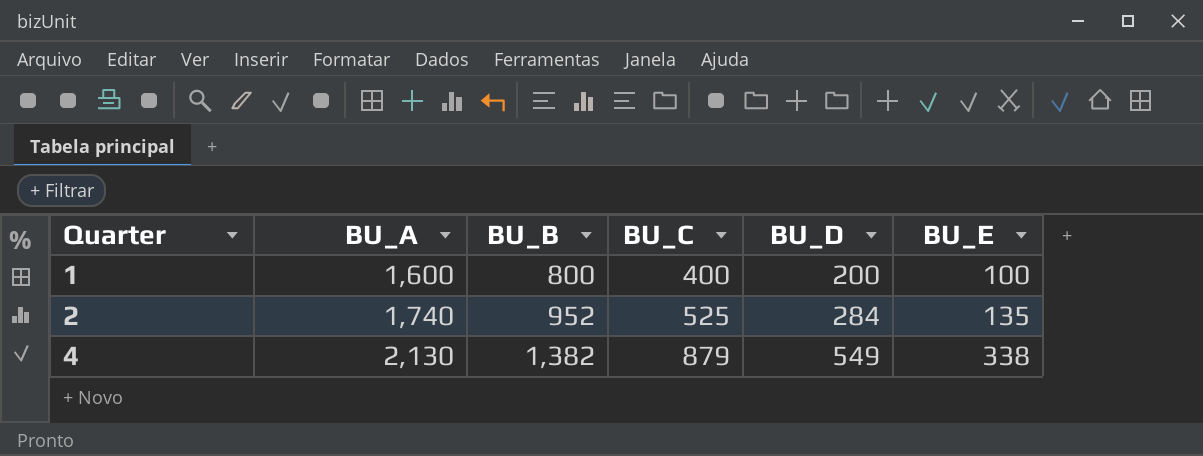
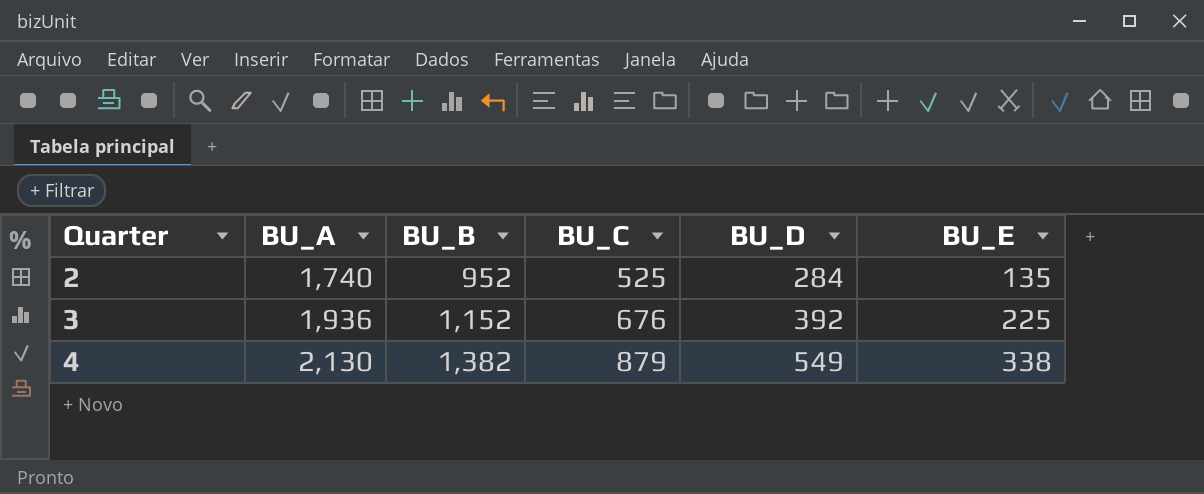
row 1: 1,600 | 800 | 400 | 200 | 100 -> none
row 3: none -> 1,936 | 1,152 | 676 | 392 | 225

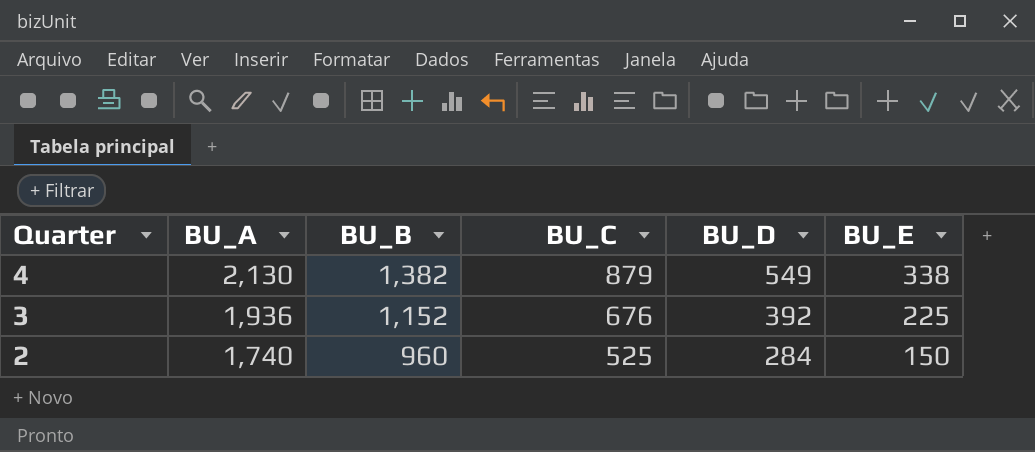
row order: Quarter ascending -> Quarter descending
2 | BU_B: 952 -> 960
2 | BU_E: 135 -> 150

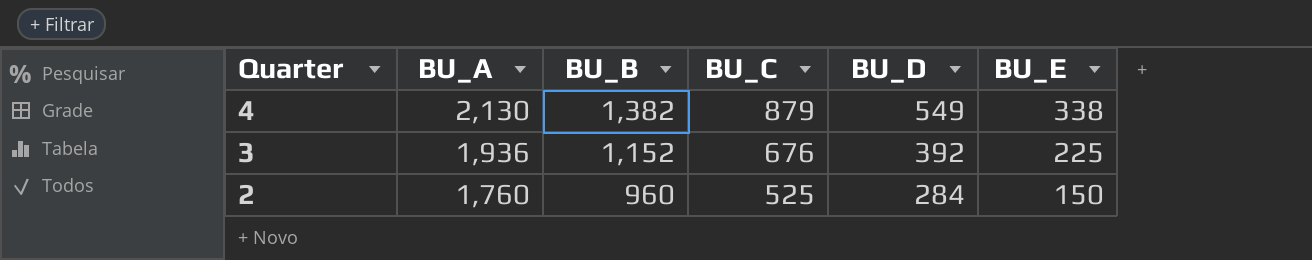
2 | BU_A: 1,740 -> 1,760

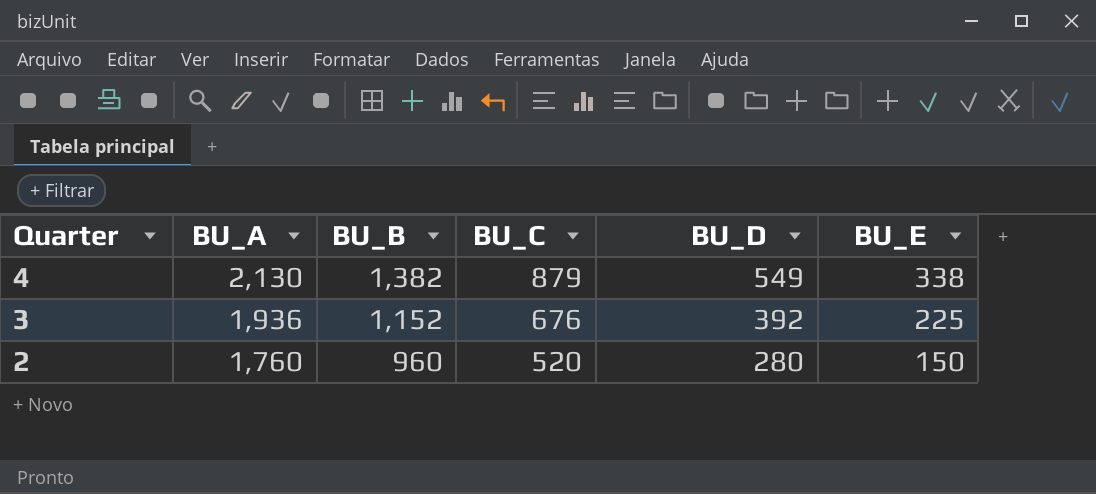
2 | BU_C: 525 -> 520
2 | BU_D: 284 -> 280

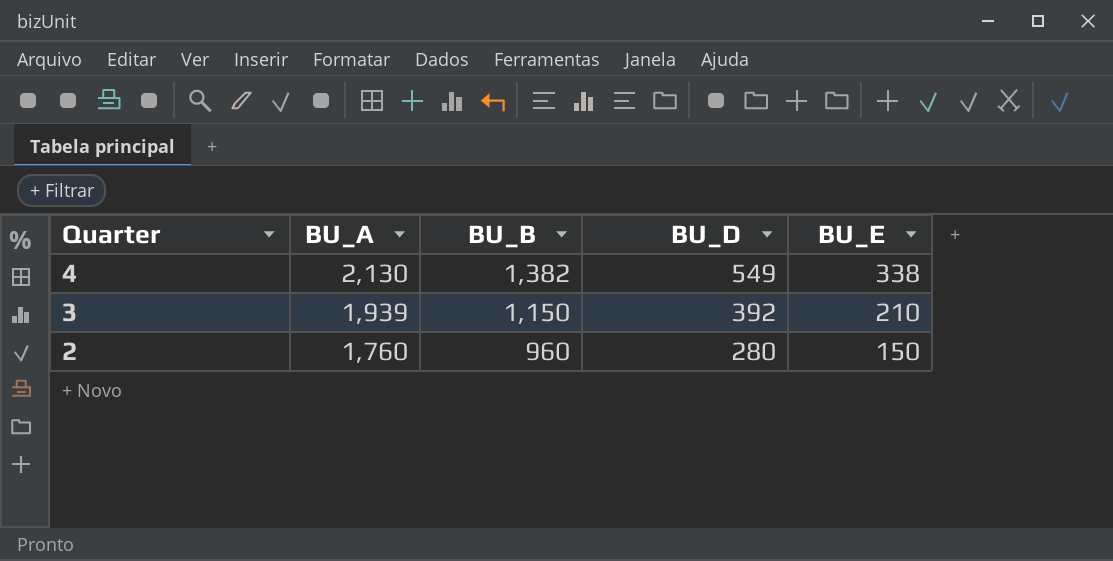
column BU_C | position: 4 -> none
3 | BU_A: 1,936 -> 1,939
3 | BU_B: 1,152 -> 1,150
3 | BU_E: 225 -> 210

